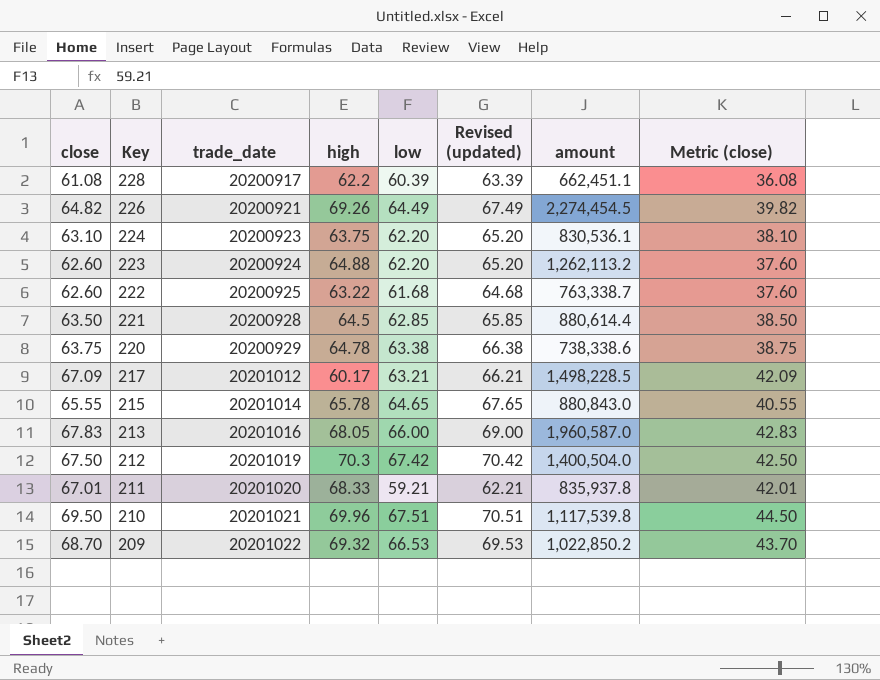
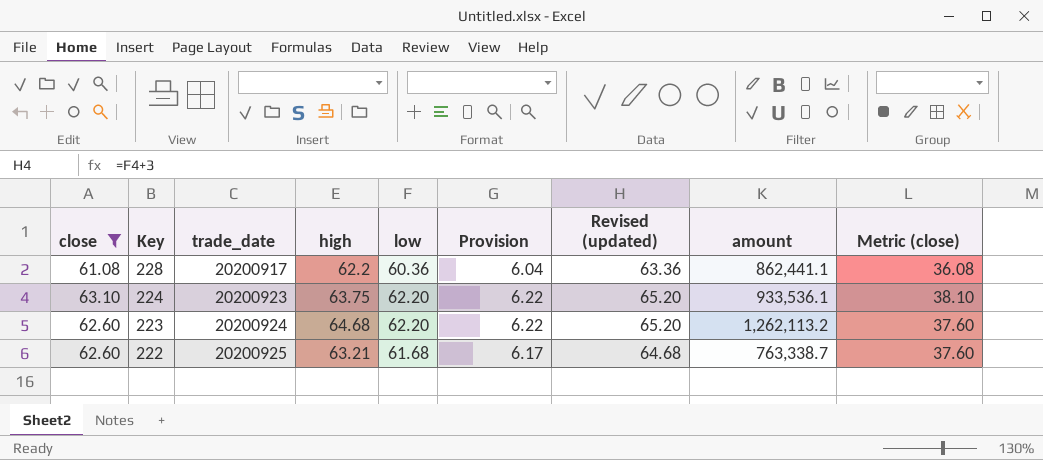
filter: none -> close <= 63.10
column Provision | formula: none -> [low] * 0.1
228 | low: 60.39 -> 60.36
228 | Revised (updated): 63.39 -> 63.36
228 | amount: 662,451.1 -> 862,441.1
224 | amount: 830,536.1 -> 933,536.1
223 | high: 64.88 -> 64.68
222 | high: 63.22 -> 63.21

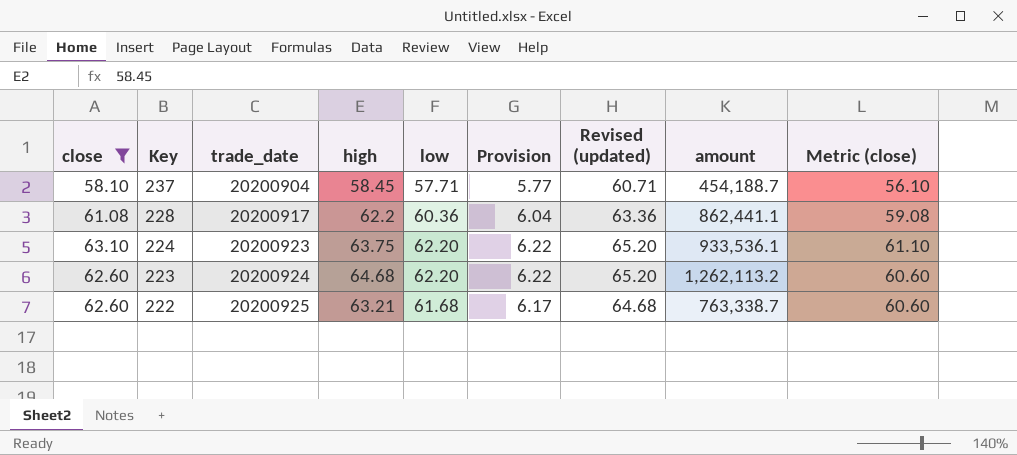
column Metric (close) | formula: [close] - 25 -> [close] - 2
row 237: none -> 58.10 | 20200904 | 58.45 | 57.71 | 5.77 | 60.71 | 454,188.7 | 56.10

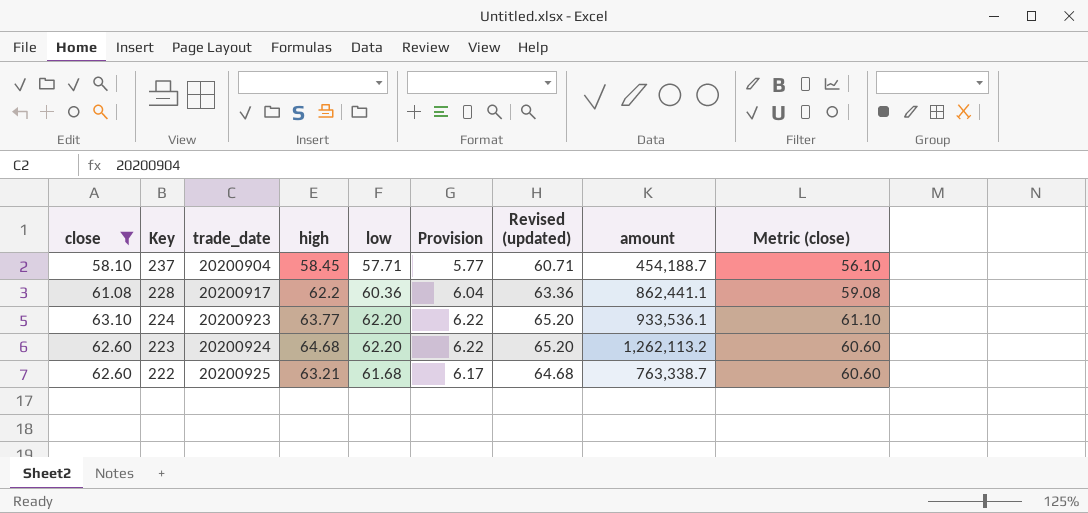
224 | high: 63.75 -> 63.77

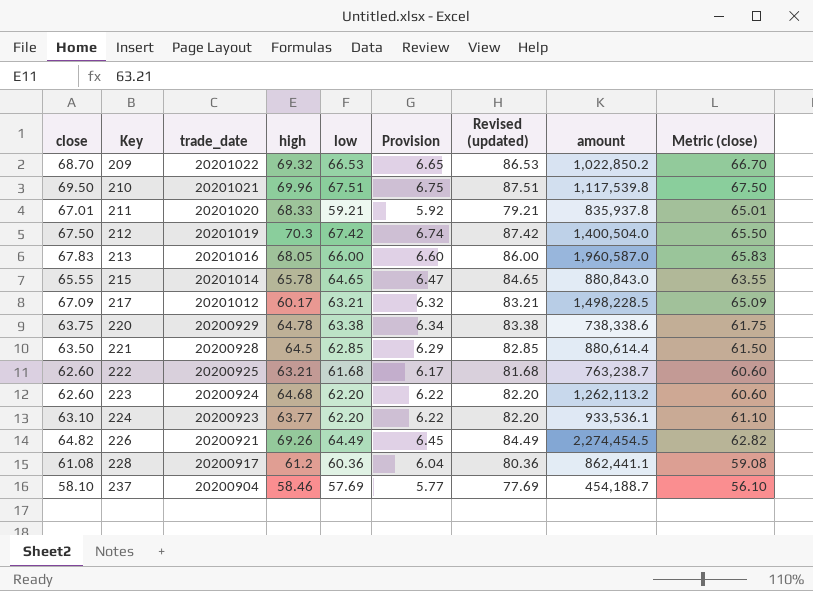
filter: close <= 63.10 -> none
row order: Key descending -> Key ascending
column Revised (updated) | formula: [low] + 3 -> [low] + 20
222 | amount: 763,338.7 -> 763,238.7
228 | high: 62.2 -> 61.2
237 | high: 58.45 -> 58.46
237 | low: 57.71 -> 57.69

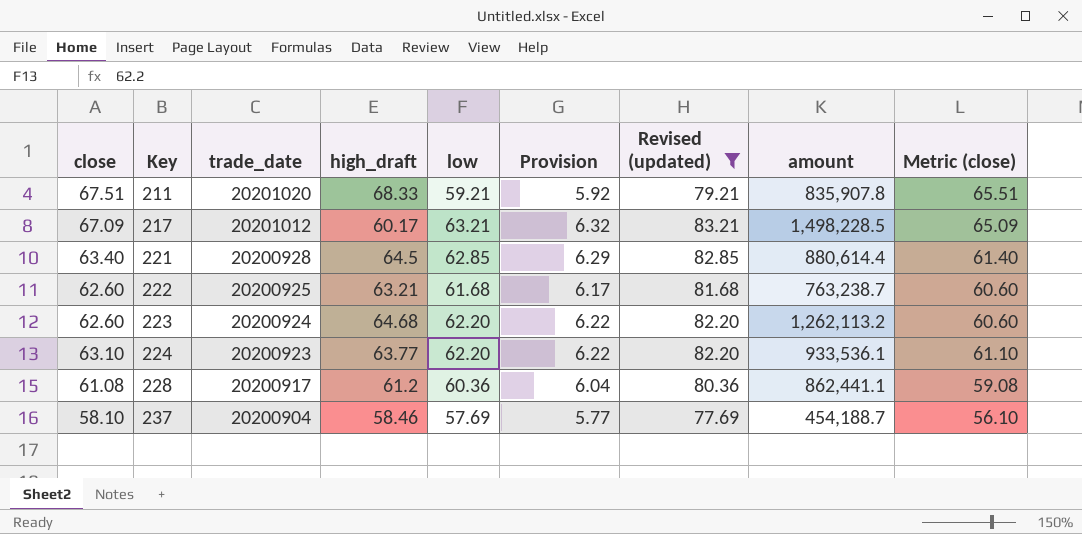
filter: none -> Revised (updated) <= 83.21
column name: high -> high_draft
211 | close: 67.01 -> 67.51
211 | amount: 835,937.8 -> 835,907.8
211 | Metric (close): 65.01 -> 65.51
221 | close: 63.50 -> 63.40
221 | Metric (close): 61.50 -> 61.40

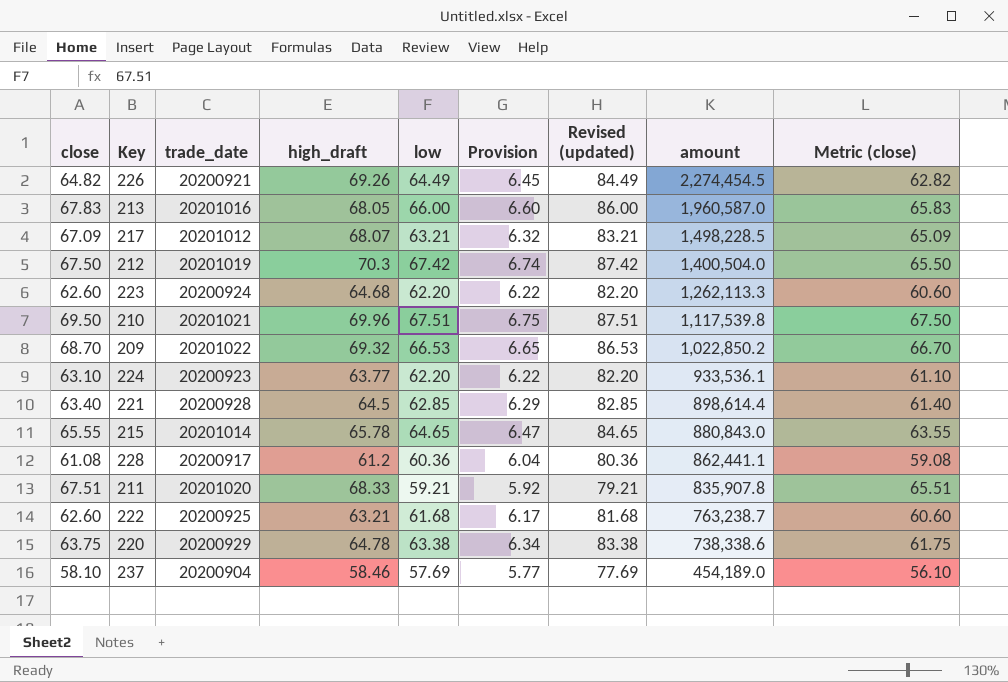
filter: Revised (updated) <= 83.21 -> none
row order: Key ascending -> amount descending
217 | high_draft: 60.17 -> 68.07
223 | amount: 1,262,113.2 -> 1,262,113.3
221 | amount: 880,614.4 -> 898,614.4
237 | amount: 454,188.7 -> 454,189.0

